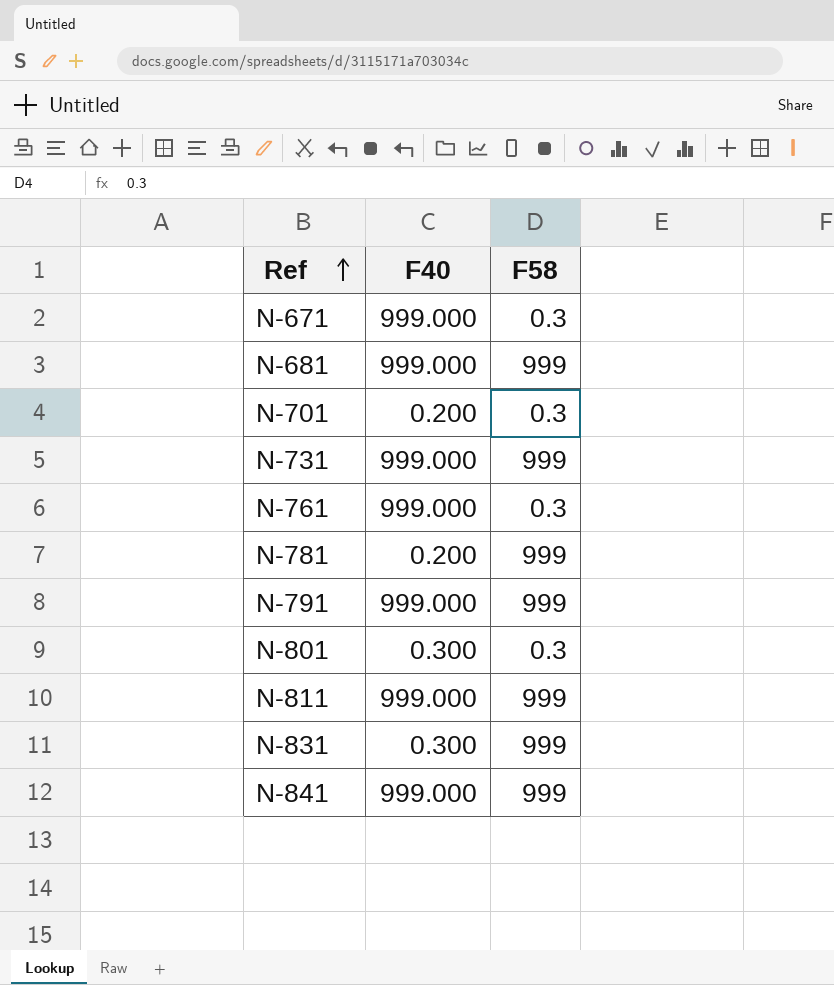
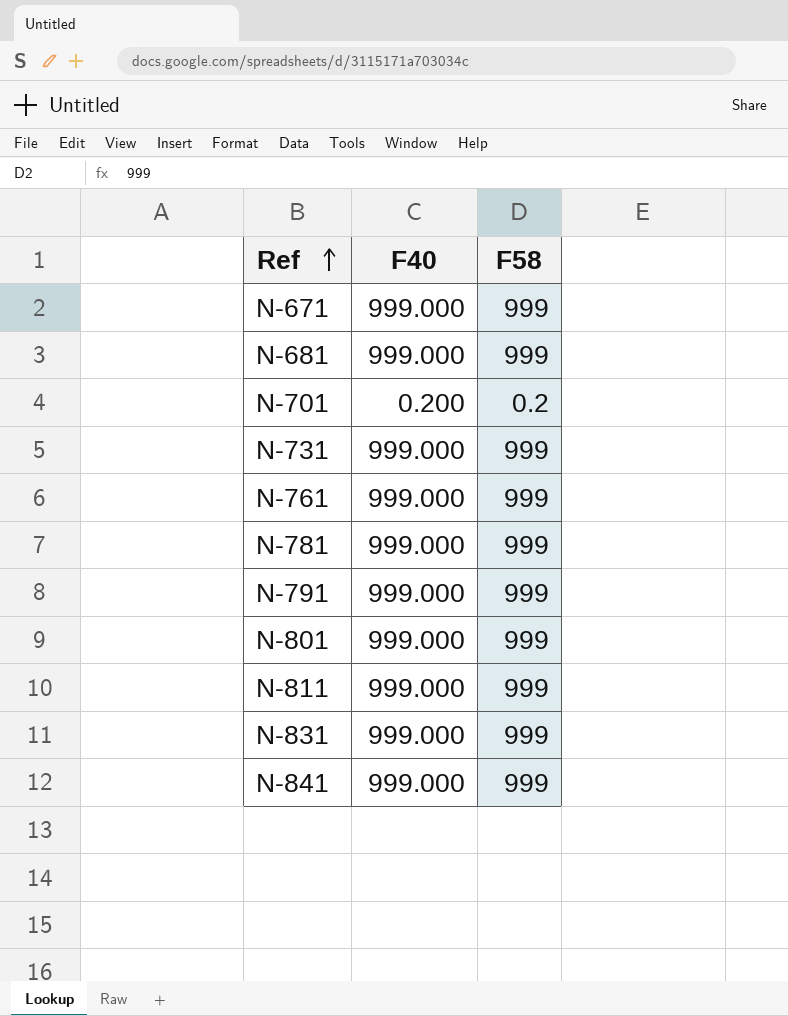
N-671 | F58: 0.3 -> 999
N-701 | F58: 0.3 -> 0.2
N-761 | F58: 0.3 -> 999
N-781 | F40: 0.200 -> 999.000
N-801 | F40: 0.300 -> 999.000
N-801 | F58: 0.3 -> 999
N-831 | F40: 0.300 -> 999.000

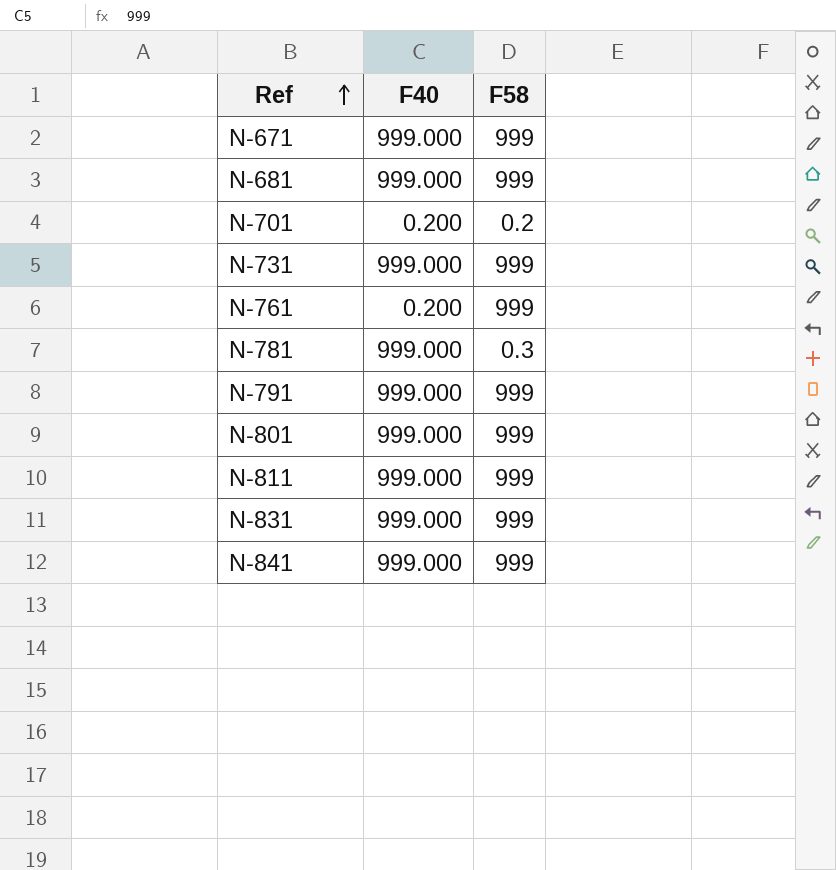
N-761 | F40: 999.000 -> 0.200
N-781 | F58: 999 -> 0.3

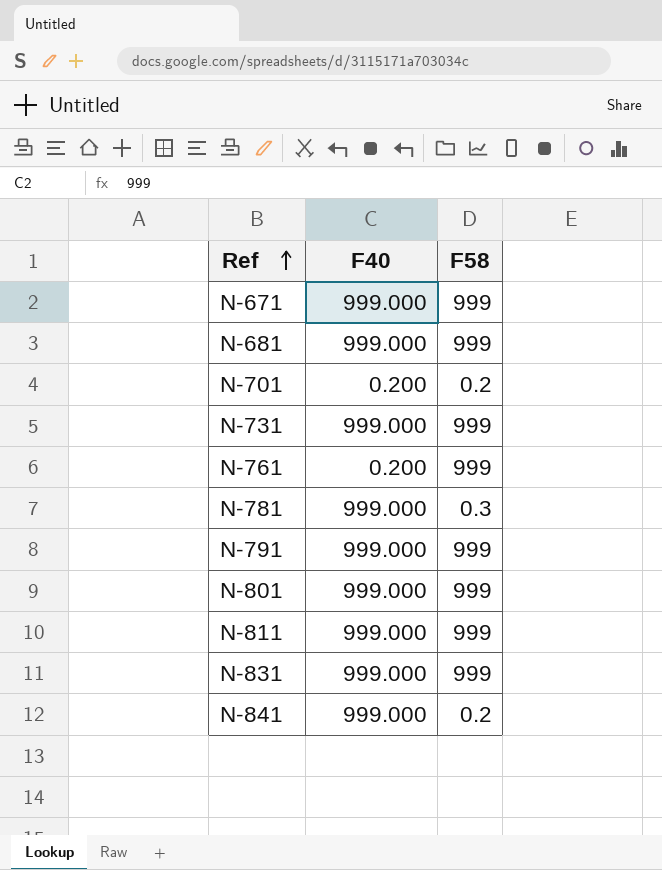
N-841 | F58: 999 -> 0.2

